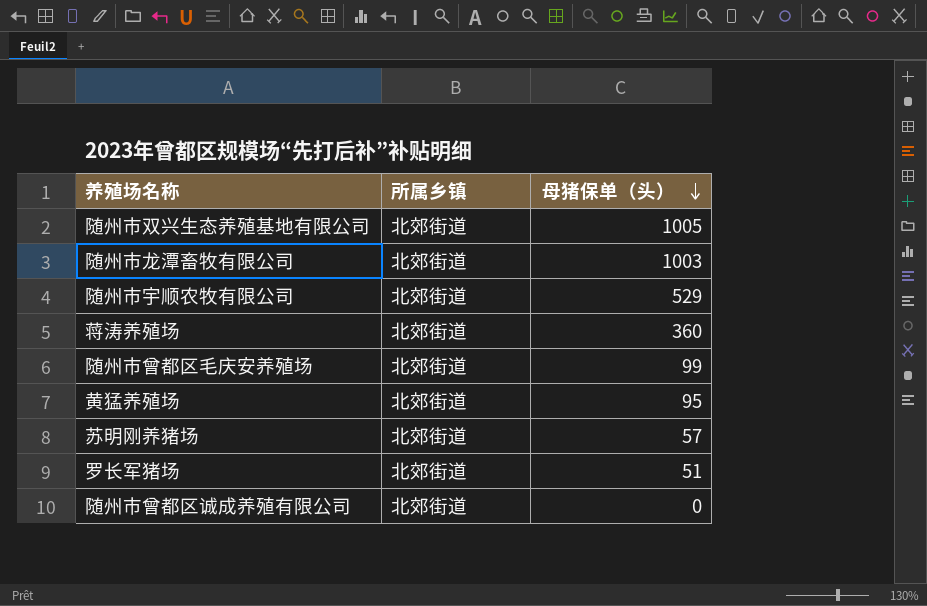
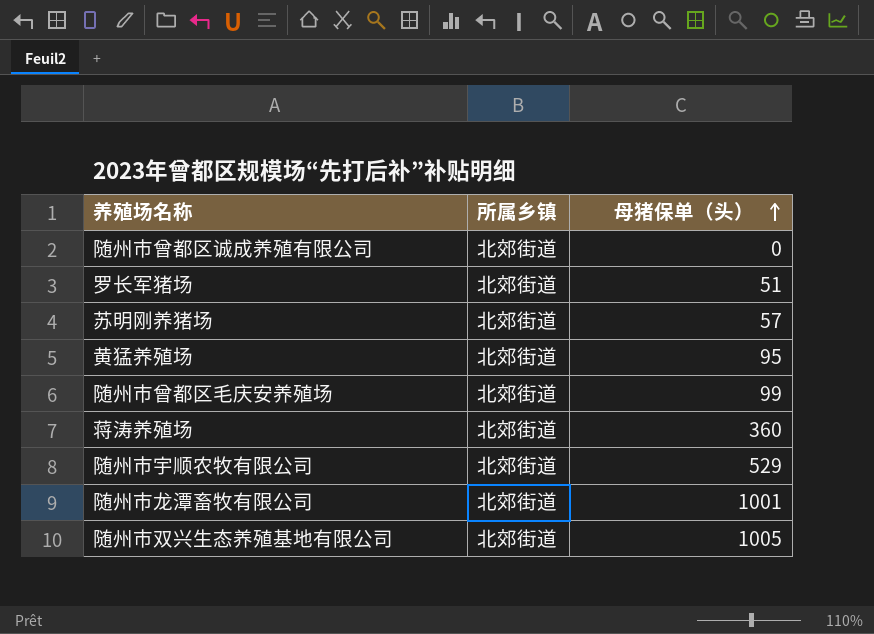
row order: 母猪保单（头） descending -> 母猪保单（头） ascending
随州市龙潭畜牧有限公司 | 母猪保单（头）: 1003 -> 1001

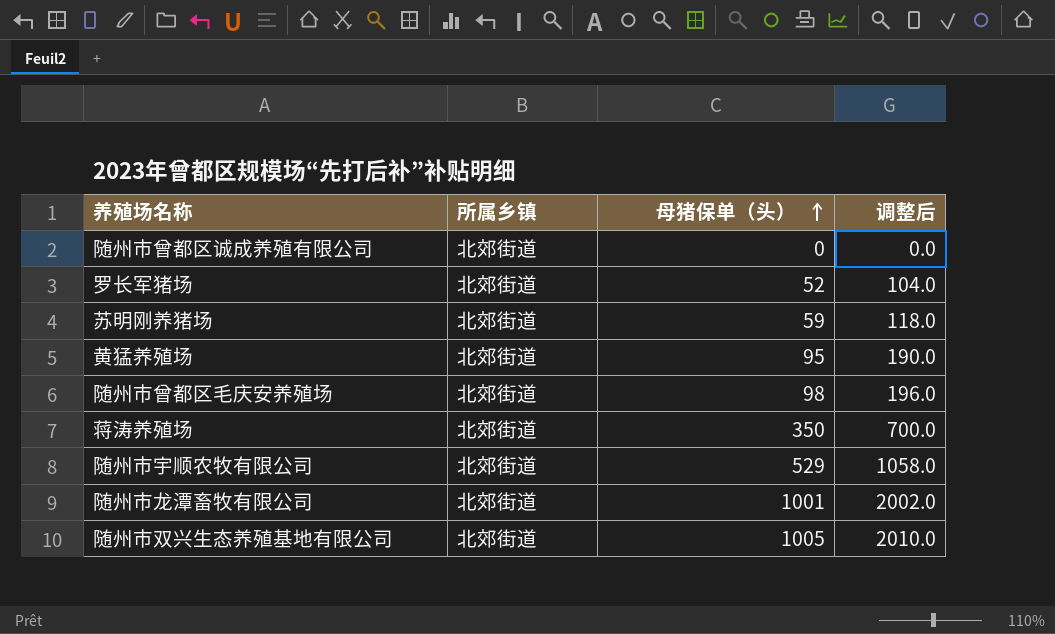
column 调整后 | formula: none -> [母猪保单（头）] * 2
罗长军猪场 | 母猪保单（头）: 51 -> 52
苏明刚养猪场 | 母猪保单（头）: 57 -> 59
随州市曾都区毛庆安养殖场 | 母猪保单（头）: 99 -> 98
蒋涛养殖场 | 母猪保单（头）: 360 -> 350

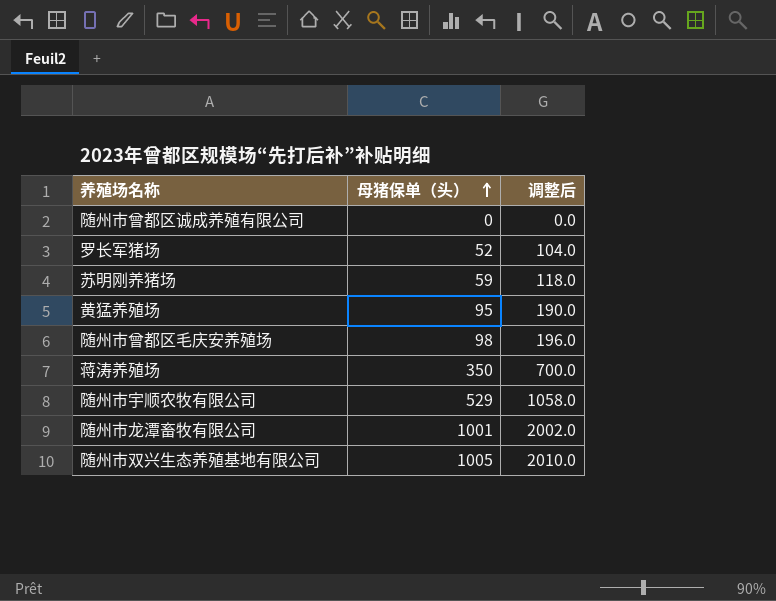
column 所属乡镇 | position: 2 -> none

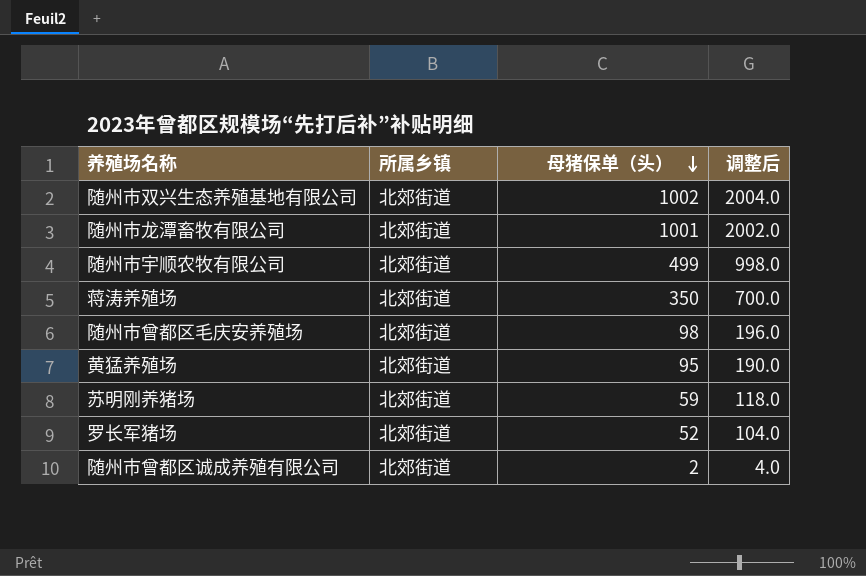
row order: 母猪保单（头） ascending -> 母猪保单（头） descending
column 所属乡镇 | position: none -> 2
随州市双兴生态养殖基地有限公司 | 母猪保单（头）: 1005 -> 1002
随州市双兴生态养殖基地有限公司 | 调整后: 2010.0 -> 2004.0
随州市宇顺农牧有限公司 | 母猪保单（头）: 529 -> 499
随州市宇顺农牧有限公司 | 调整后: 1058.0 -> 998.0
随州市曾都区诚成养殖有限公司 | 母猪保单（头）: 0 -> 2
随州市曾都区诚成养殖有限公司 | 调整后: 0.0 -> 4.0

